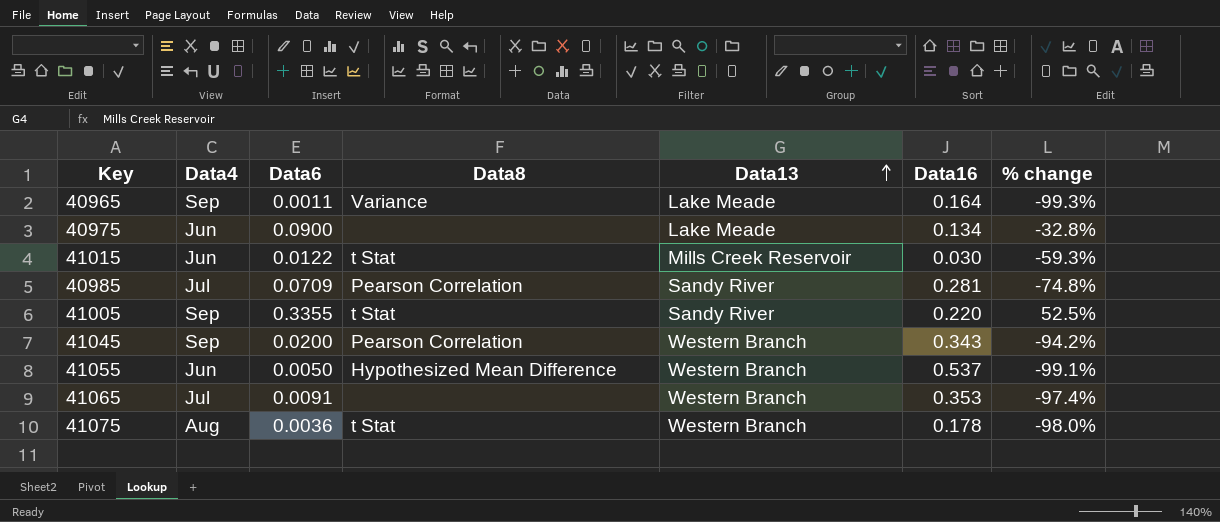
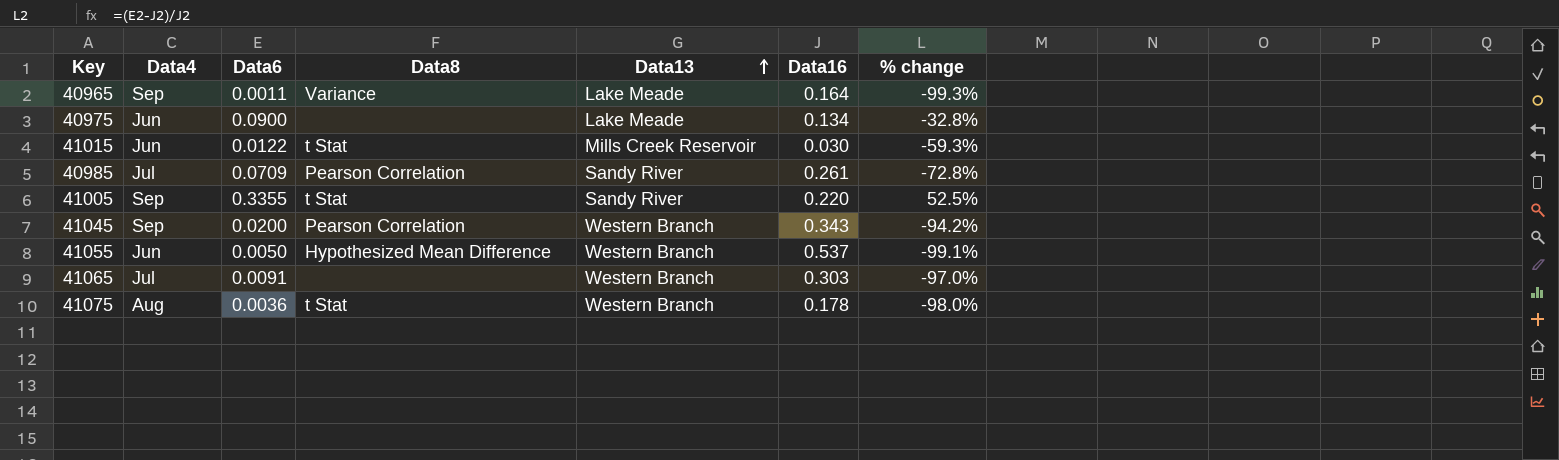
40985 | Data16: 0.281 -> 0.261
40985 | % change: -74.8% -> -72.8%
41065 | Data16: 0.353 -> 0.303
41065 | % change: -97.4% -> -97.0%

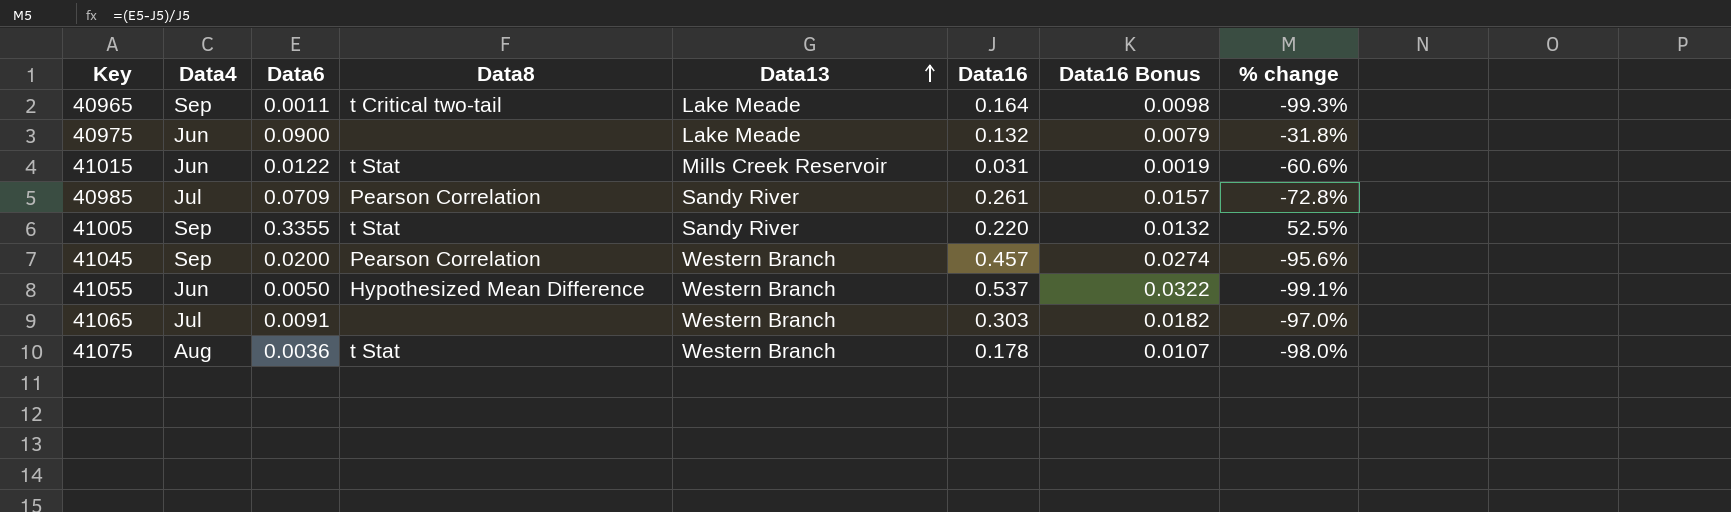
column Data16 Bonus | formula: none -> [Data16] * 0.06
40965 | Data8: Variance -> t Critical two-tail
40975 | Data16: 0.134 -> 0.132
40975 | % change: -32.8% -> -31.8%
41015 | Data16: 0.030 -> 0.031
41015 | % change: -59.3% -> -60.6%
41045 | Data16: 0.343 -> 0.457
41045 | % change: -94.2% -> -95.6%

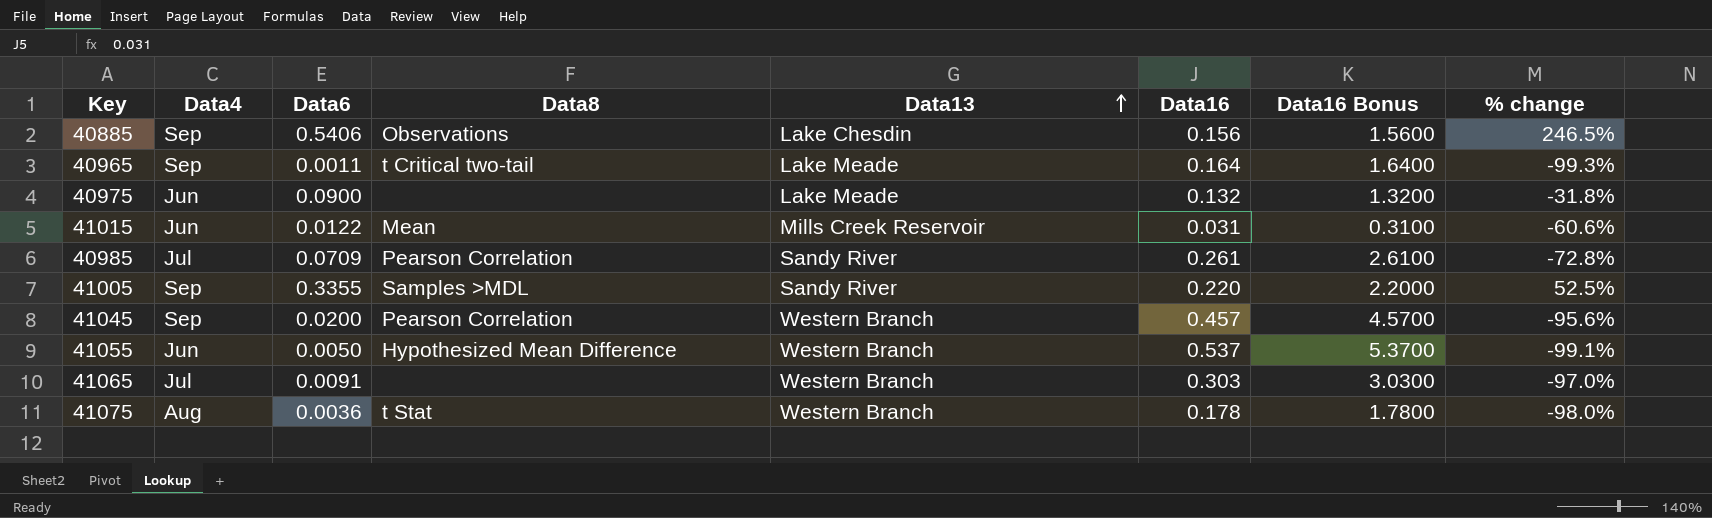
column Data16 Bonus | formula: [Data16] * 0.06 -> [Data16] * 10
row 40885: none -> Sep | 0.5406 | Observations | Lake Chesdin | 0.156 | 1.5600 | 246.5%
41015 | Data8: t Stat -> Mean
41005 | Data8: t Stat -> Samples >MDL

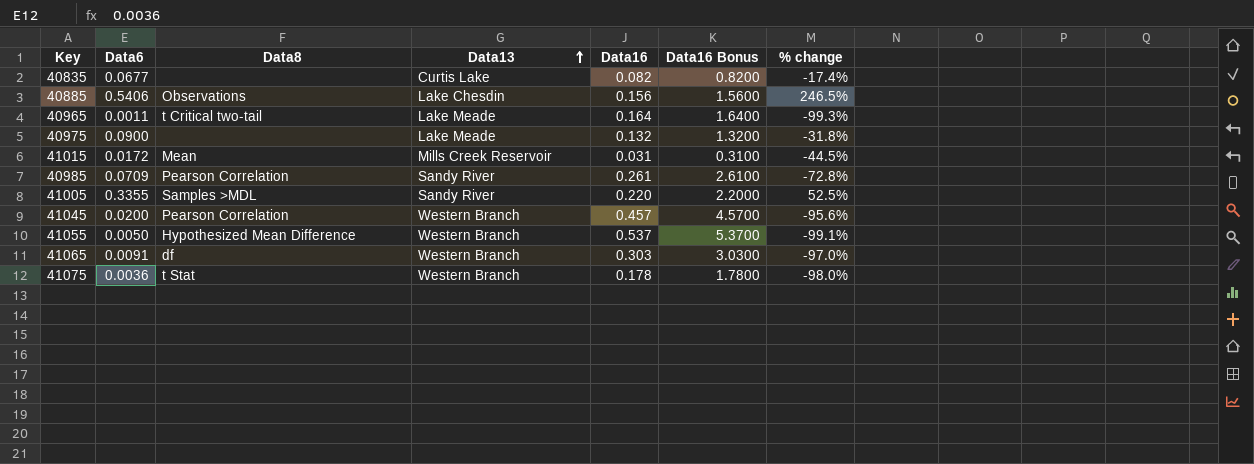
column Data4 | position: 2 -> none
row 40835: none -> 0.0677 | none | Curtis Lake | 0.082 | 0.8200 | -17.4%
41015 | Data6: 0.0122 -> 0.0172
41015 | % change: -60.6% -> -44.5%
41065 | Data8: none -> df

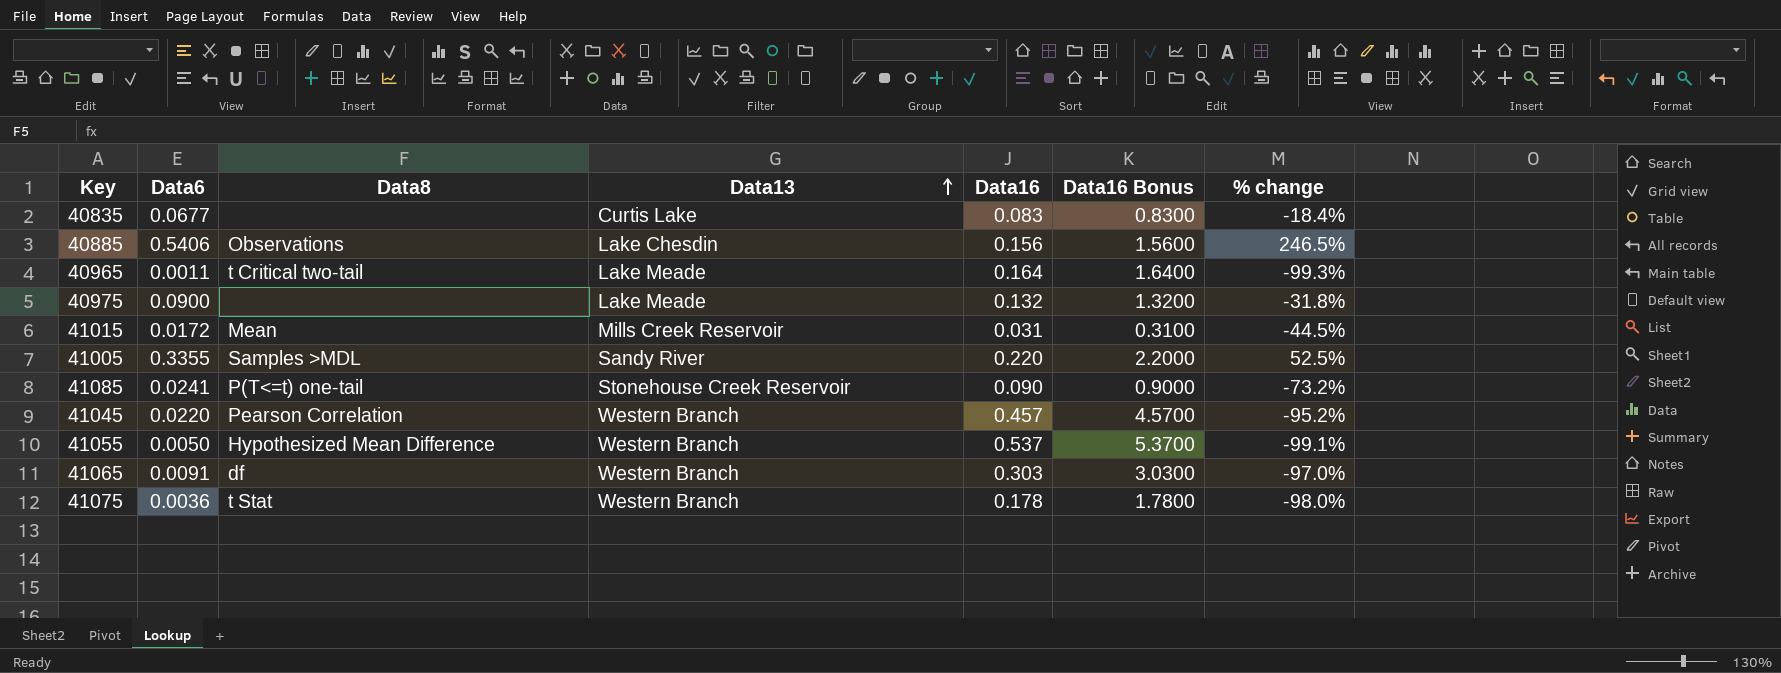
row 40985: 0.0709 | Pearson Correlation | Sandy River | 0.261 | 2.6100 | -72.8% -> none
40835 | Data16: 0.082 -> 0.083
40835 | Data16 Bonus: 0.8200 -> 0.8300
40835 | % change: -17.4% -> -18.4%
row 41085: none -> 0.0241 | P(T<=t) one-tail | Stonehouse Creek Reservoir | 0.090 | 0.9000 | -73.2%
41045 | Data6: 0.0200 -> 0.0220
41045 | % change: -95.6% -> -95.2%

